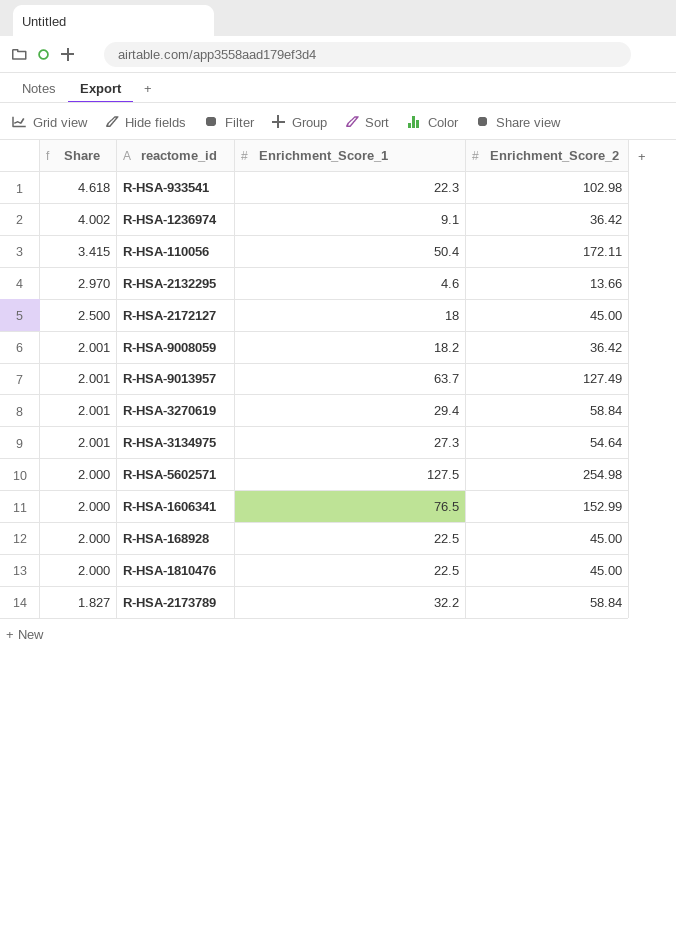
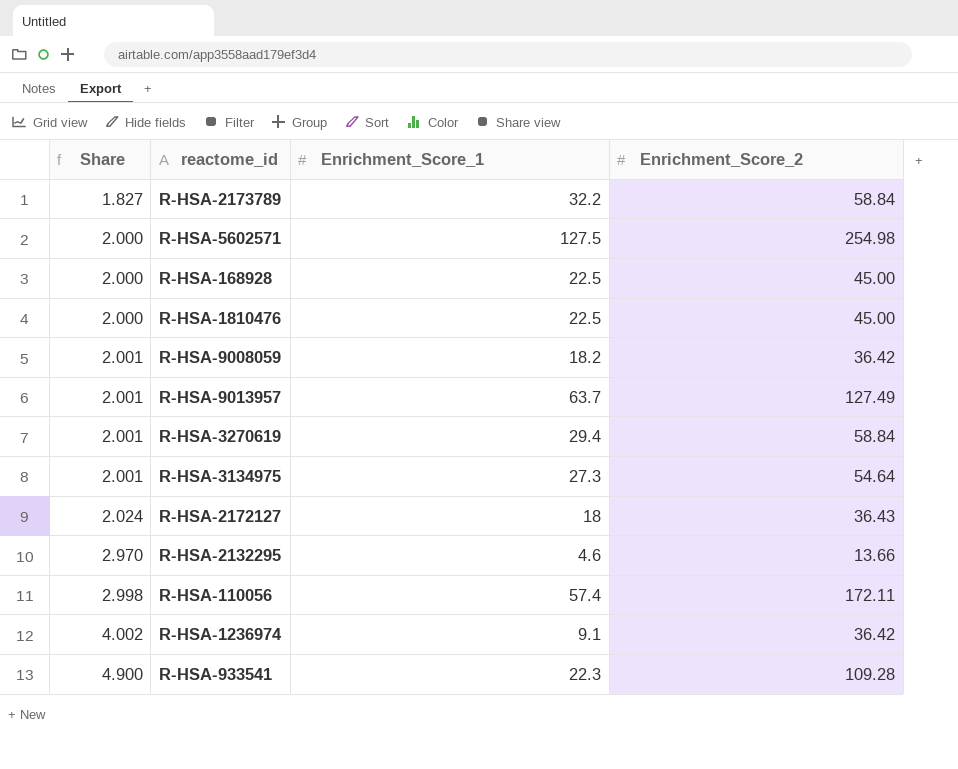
row order: Share descending -> Share ascending
row R-HSA-1606341: 2.000 | 76.5 | 152.99 -> none
R-HSA-2172127 | Share: 2.500 -> 2.024
R-HSA-2172127 | Enrichment_Score_2: 45.00 -> 36.43
R-HSA-110056 | Share: 3.415 -> 2.998
R-HSA-110056 | Enrichment_Score_1: 50.4 -> 57.4
R-HSA-933541 | Share: 4.618 -> 4.900
R-HSA-933541 | Enrichment_Score_2: 102.98 -> 109.28

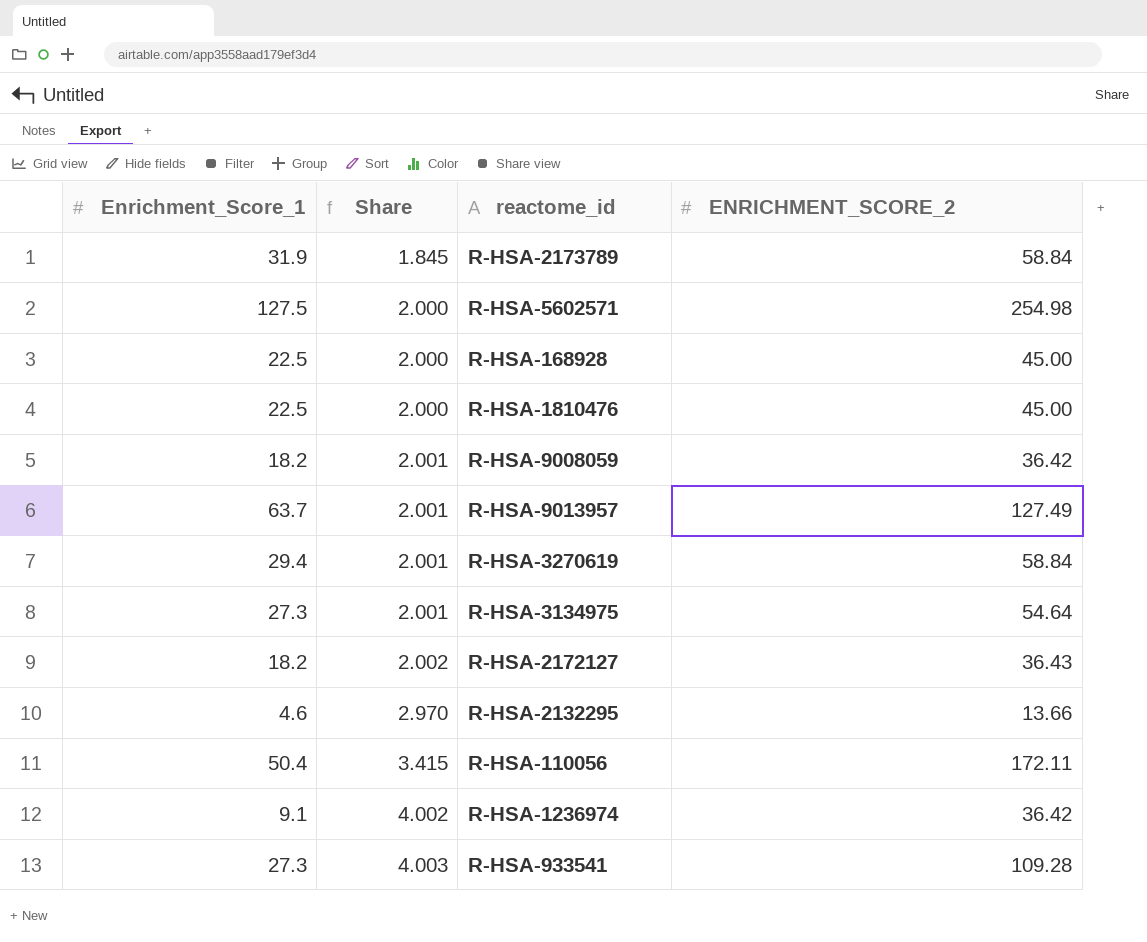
column Enrichment_Score_1 | position: 3 -> 1
column name: Enrichment_Score_2 -> ENRICHMENT_SCORE_2
R-HSA-2173789 | Enrichment_Score_1: 32.2 -> 31.9
R-HSA-2173789 | Share: 1.827 -> 1.845
R-HSA-2172127 | Enrichment_Score_1: 18 -> 18.2
R-HSA-2172127 | Share: 2.024 -> 2.002
R-HSA-110056 | Enrichment_Score_1: 57.4 -> 50.4
R-HSA-110056 | Share: 2.998 -> 3.415
R-HSA-933541 | Enrichment_Score_1: 22.3 -> 27.3
R-HSA-933541 | Share: 4.900 -> 4.003

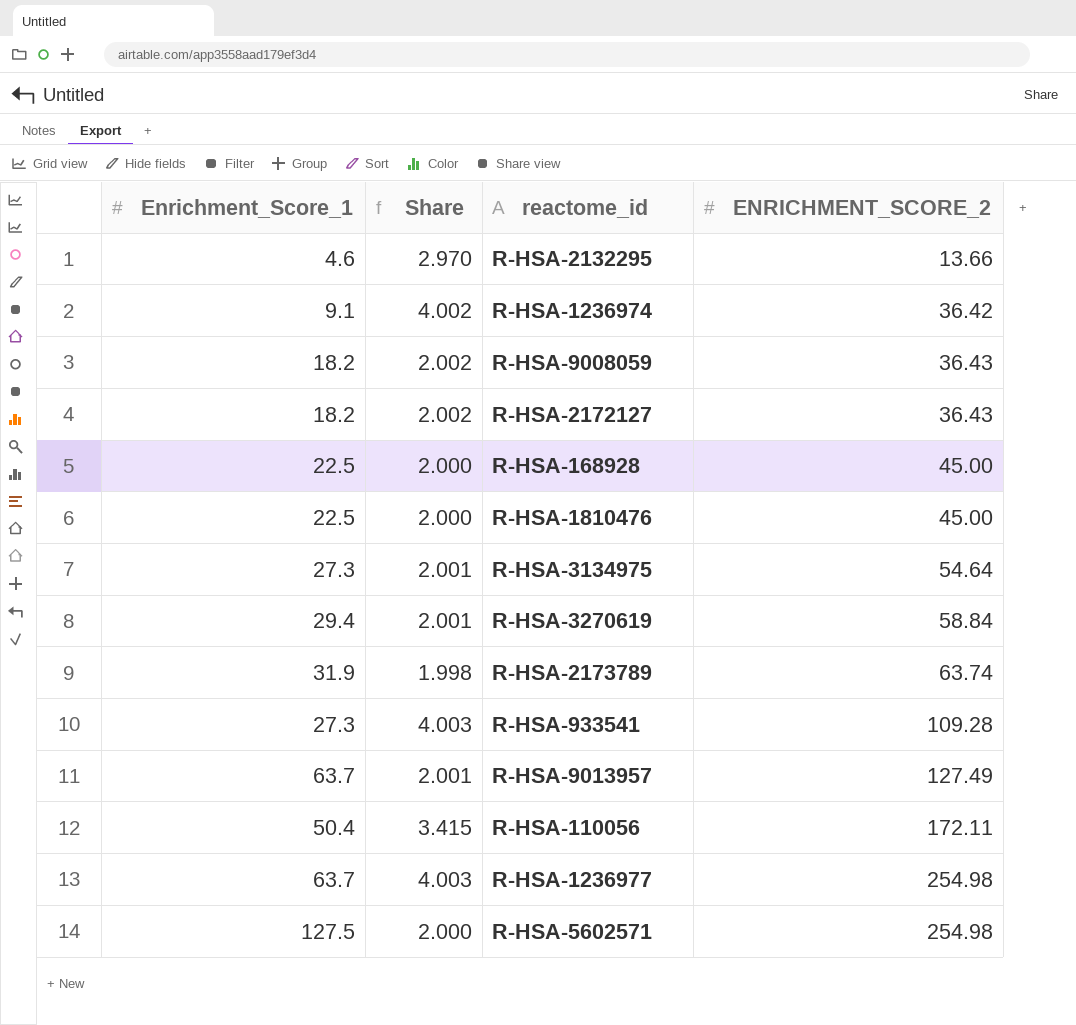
row order: Share ascending -> ENRICHMENT_SCORE_2 ascending
R-HSA-9008059 | Share: 2.001 -> 2.002
R-HSA-9008059 | ENRICHMENT_SCORE_2: 36.42 -> 36.43
R-HSA-2173789 | Share: 1.845 -> 1.998
R-HSA-2173789 | ENRICHMENT_SCORE_2: 58.84 -> 63.74
row R-HSA-1236977: none -> 63.7 | 4.003 | 254.98

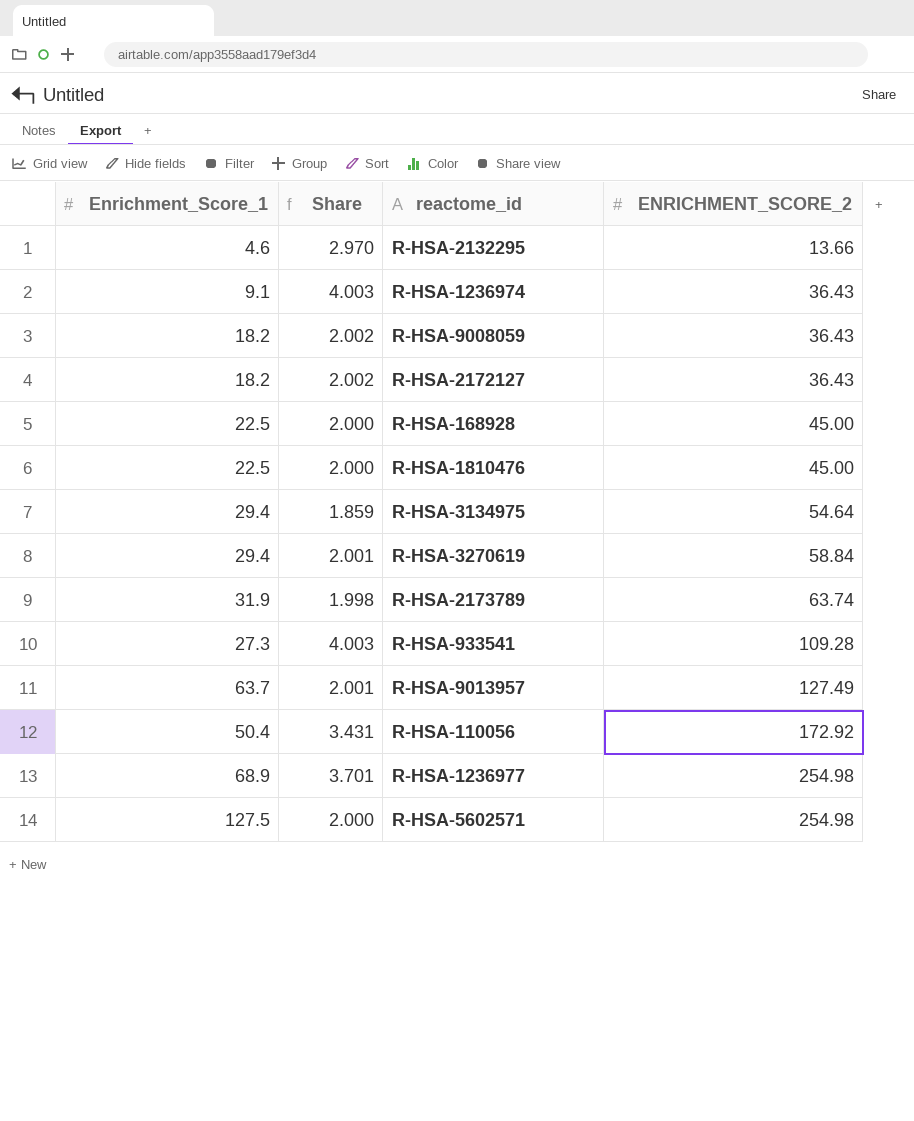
R-HSA-1236974 | Share: 4.002 -> 4.003
R-HSA-1236974 | ENRICHMENT_SCORE_2: 36.42 -> 36.43
R-HSA-3134975 | Enrichment_Score_1: 27.3 -> 29.4
R-HSA-3134975 | Share: 2.001 -> 1.859
R-HSA-110056 | Share: 3.415 -> 3.431
R-HSA-110056 | ENRICHMENT_SCORE_2: 172.11 -> 172.92
R-HSA-1236977 | Enrichment_Score_1: 63.7 -> 68.9
R-HSA-1236977 | Share: 4.003 -> 3.701

